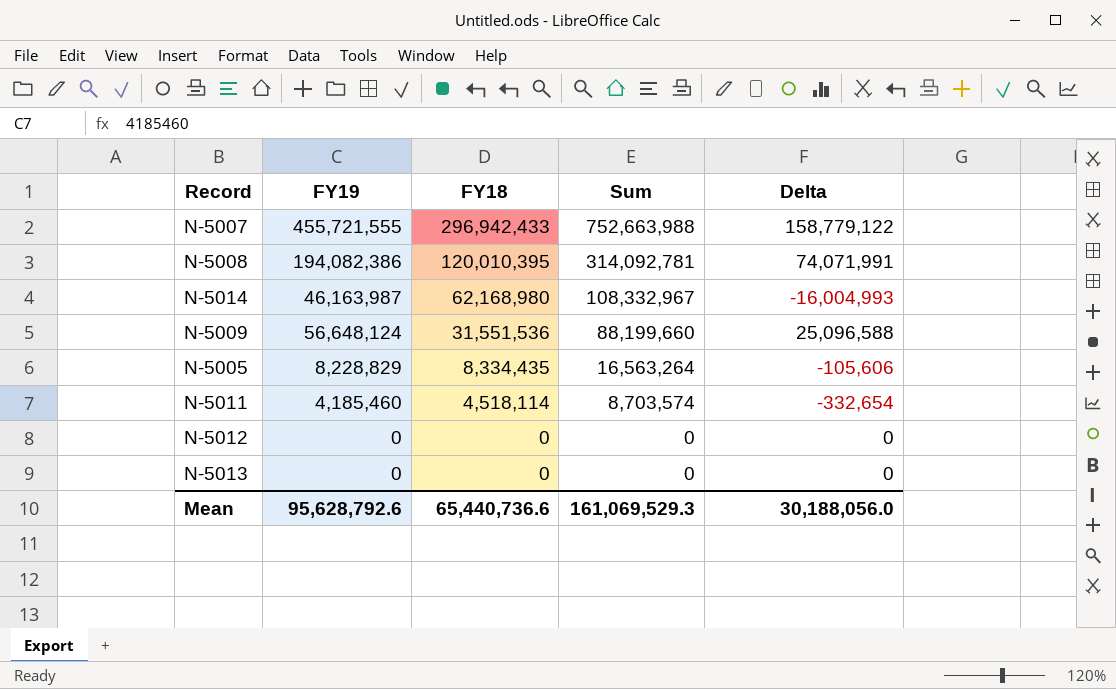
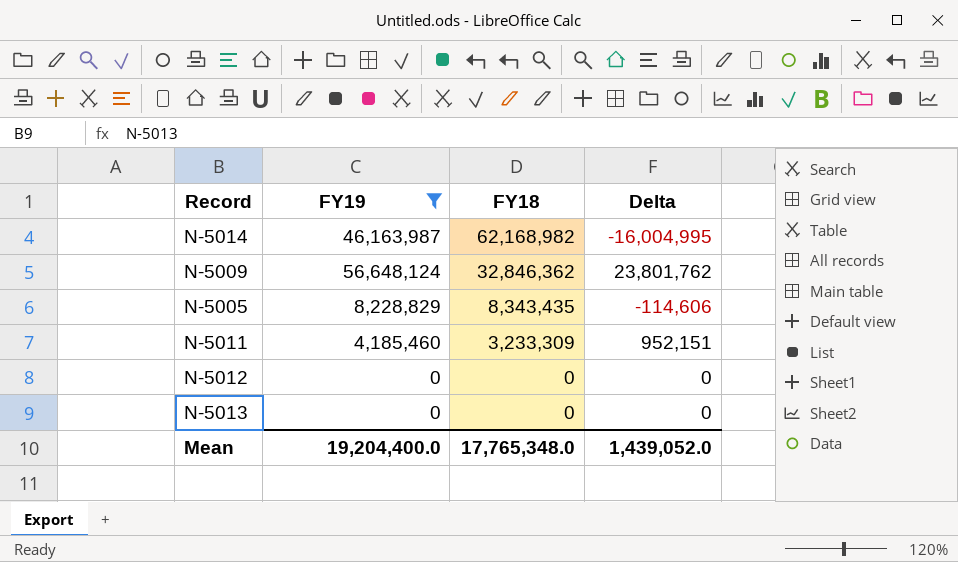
filter: none -> FY19 <= 56,648,124
column Sum | formula: [FY19] + [FY18] -> none
N-5014 | FY18: 62,168,980 -> 62,168,982
N-5014 | Delta: -16,004,993 -> -16,004,995
N-5009 | FY18: 31,551,536 -> 32,846,362
N-5009 | Delta: 25,096,588 -> 23,801,762
N-5005 | FY18: 8,334,435 -> 8,343,435
N-5005 | Delta: -105,606 -> -114,606
N-5011 | FY18: 4,518,114 -> 3,233,309
N-5011 | Delta: -332,654 -> 952,151
Mean | FY19: 95,628,792.6 -> 19,204,400.0
Mean | FY18: 65,440,736.6 -> 17,765,348.0
Mean | Delta: 30,188,056.0 -> 1,439,052.0

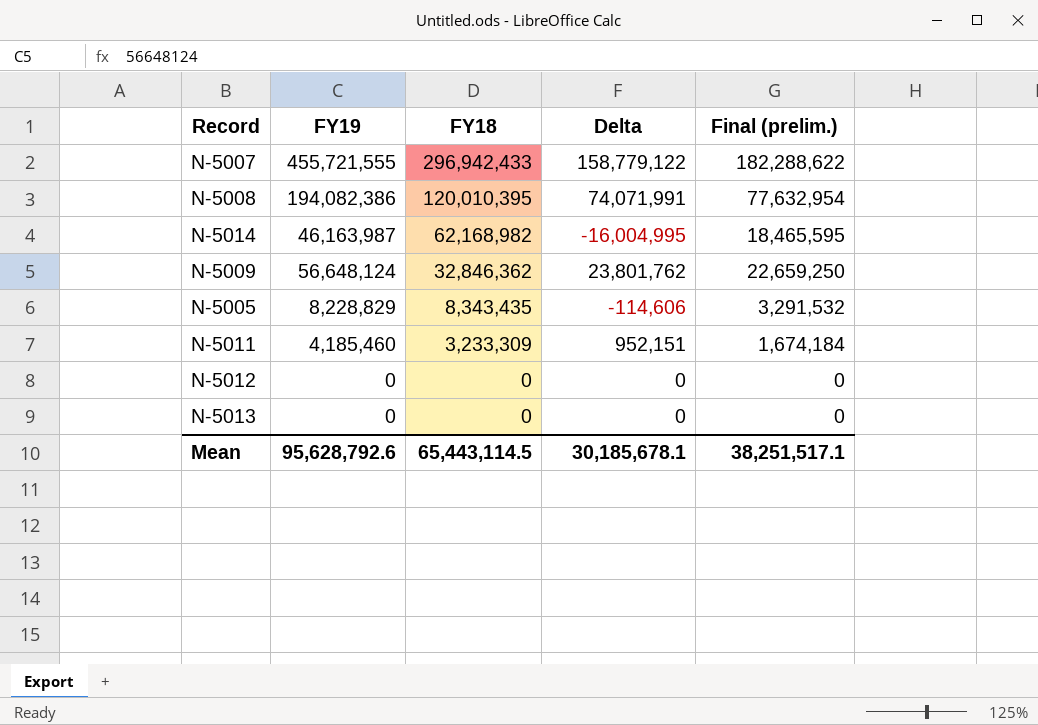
filter: FY19 <= 56,648,124 -> none
column Final (prelim.) | formula: none -> [FY19] * 0.4
Mean | FY19: 19,204,400.0 -> 95,628,792.6
Mean | FY18: 17,765,348.0 -> 65,443,114.5
Mean | Delta: 1,439,052.0 -> 30,185,678.1

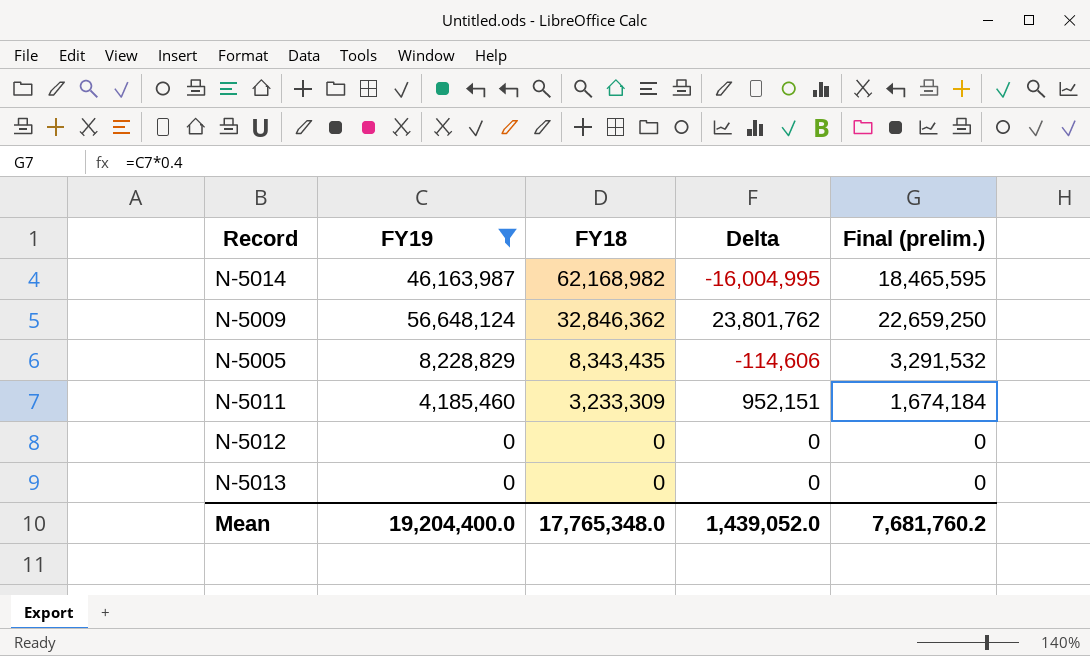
filter: none -> FY19 <= 56,648,124
Mean | FY19: 95,628,792.6 -> 19,204,400.0
Mean | FY18: 65,443,114.5 -> 17,765,348.0
Mean | Delta: 30,185,678.1 -> 1,439,052.0
Mean | Final (prelim.): 38,251,517.1 -> 7,681,760.2

